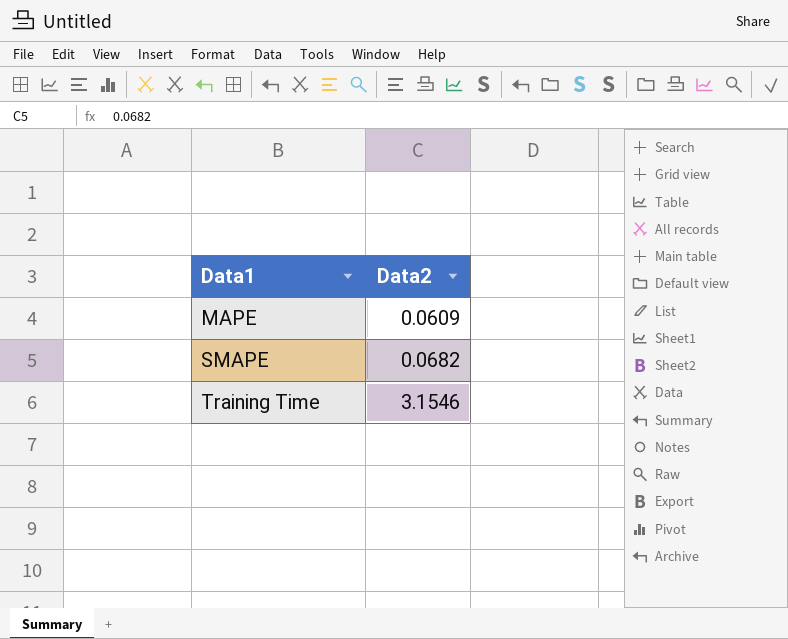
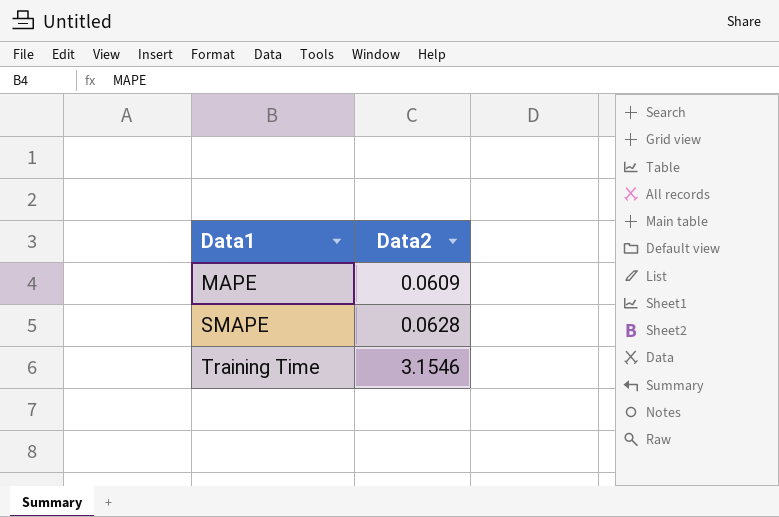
SMAPE | Data2: 0.0682 -> 0.0628

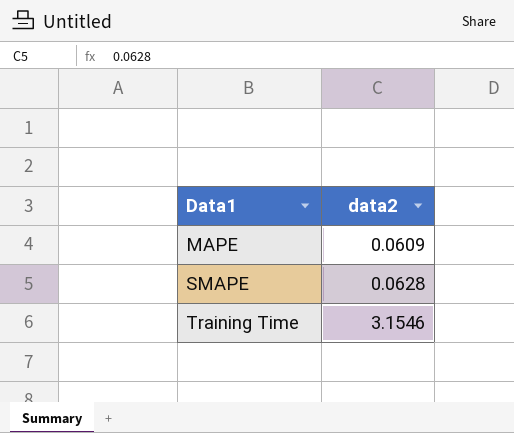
column name: Data2 -> data2

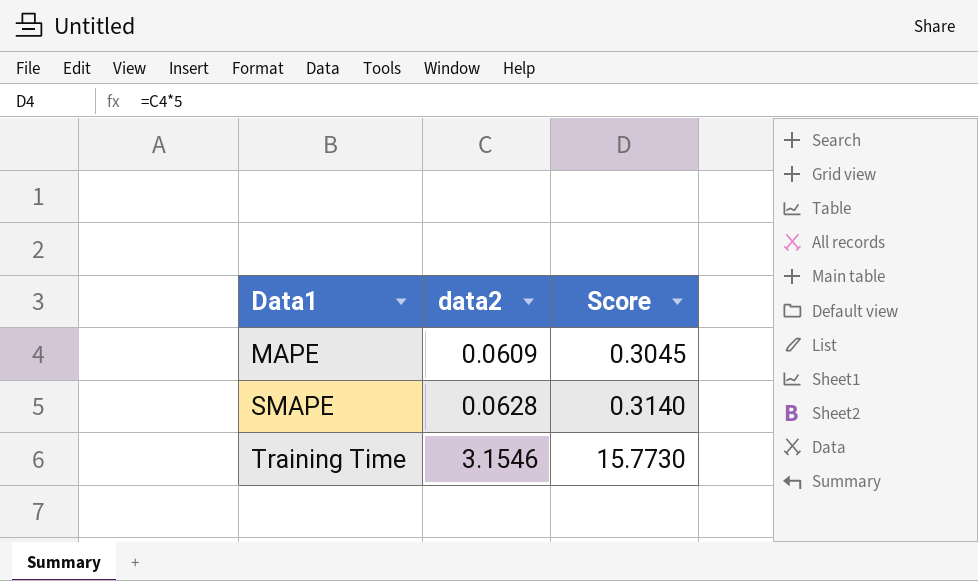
column Score | formula: none -> [data2] * 5

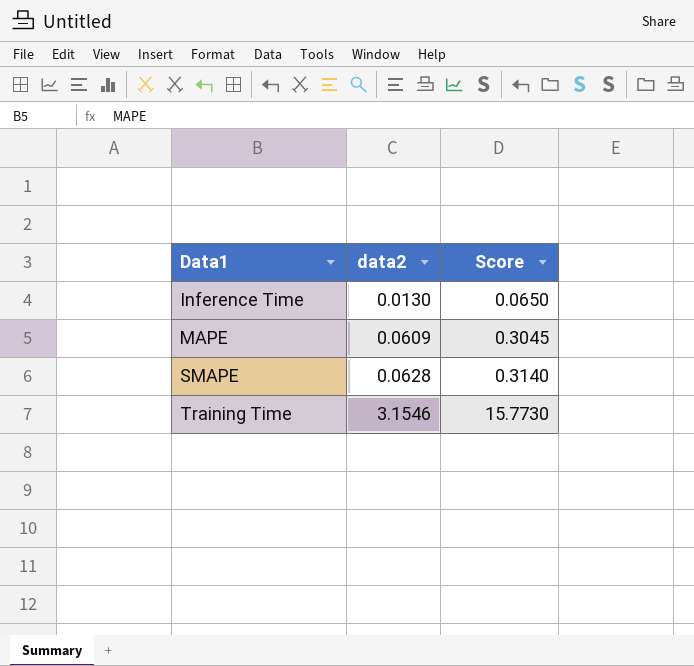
row Inference Time: none -> 0.0130 | 0.0650

